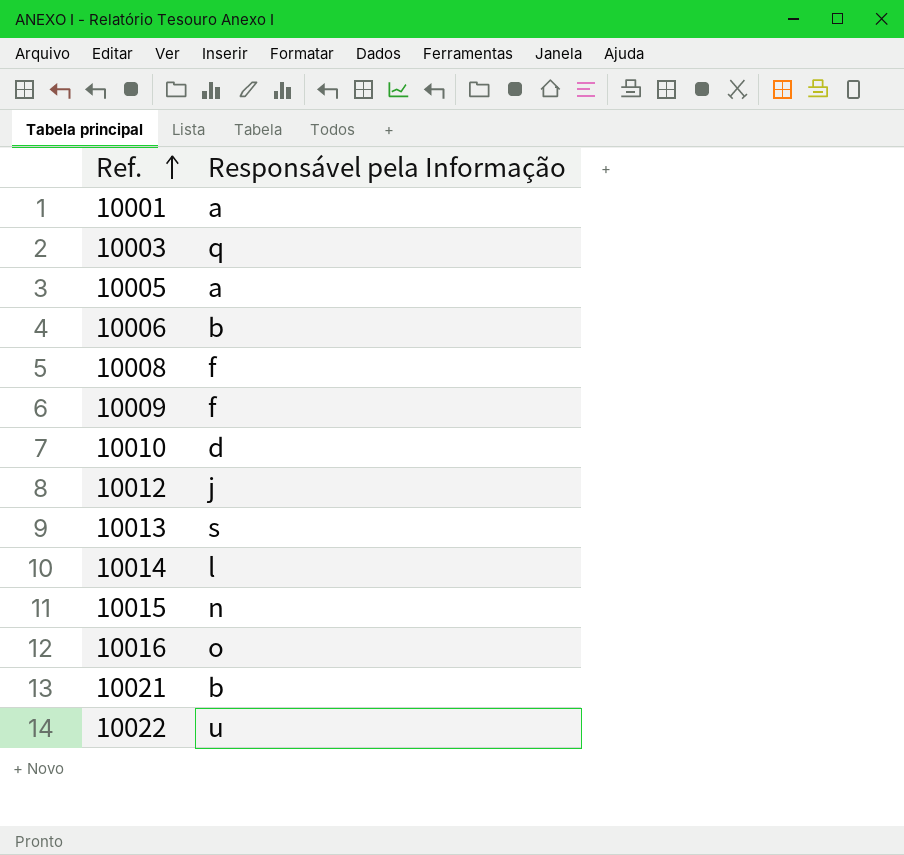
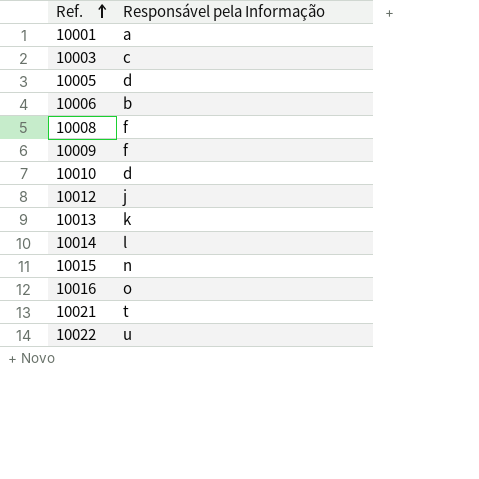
10003 | Responsável pela Informação: q -> c
10005 | Responsável pela Informação: a -> d
10013 | Responsável pela Informação: s -> k
10021 | Responsável pela Informação: b -> t

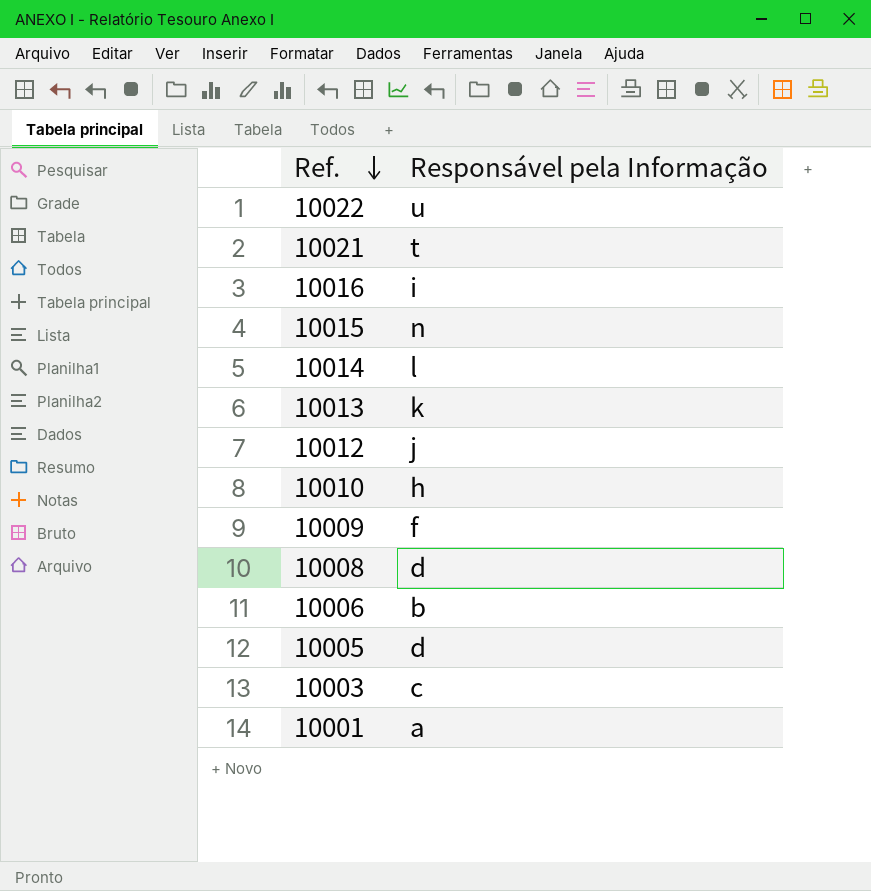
row order: Ref. ascending -> Ref. descending
10016 | Responsável pela Informação: o -> i
10010 | Responsável pela Informação: d -> h
10008 | Responsável pela Informação: f -> d

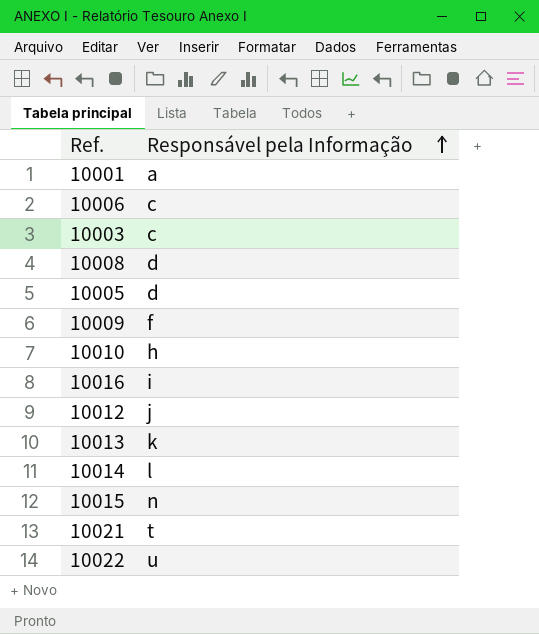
row order: Ref. descending -> Responsável pela Informação ascending
10006 | Responsável pela Informação: b -> c

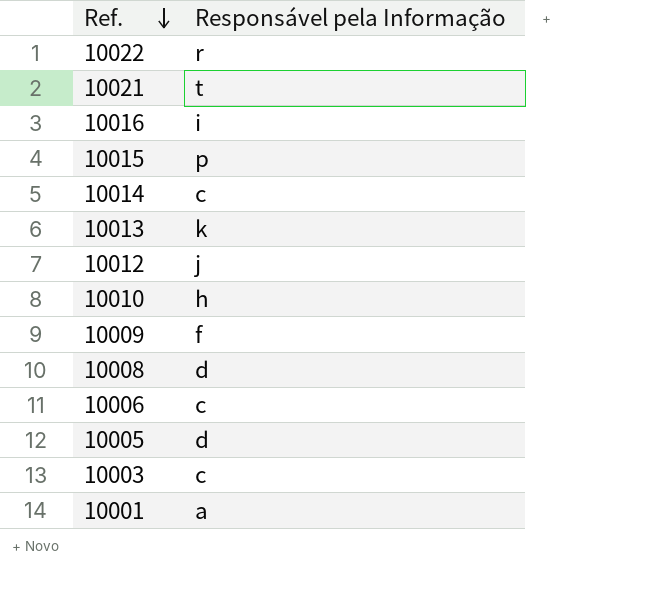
row order: Responsável pela Informação ascending -> Ref. descending
10022 | Responsável pela Informação: u -> r
10015 | Responsável pela Informação: n -> p
10014 | Responsável pela Informação: l -> c

